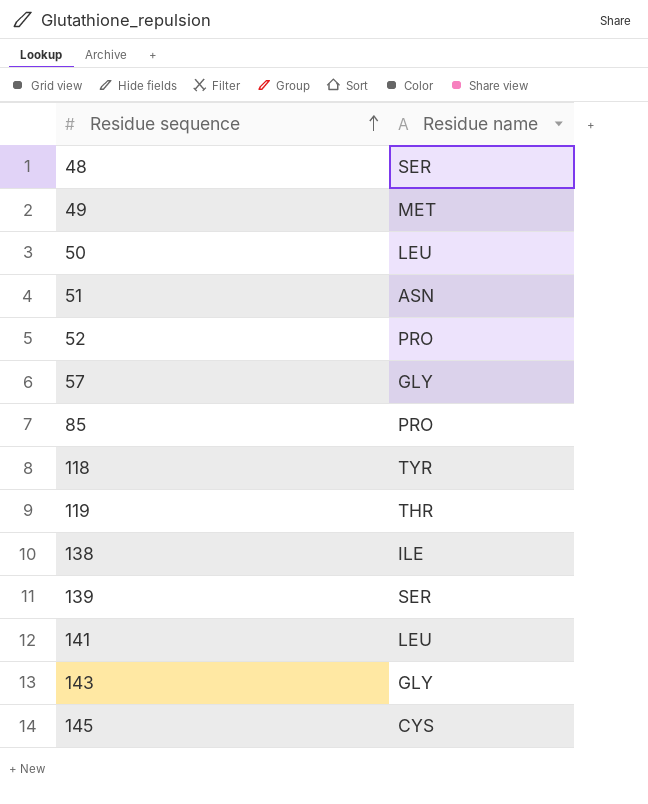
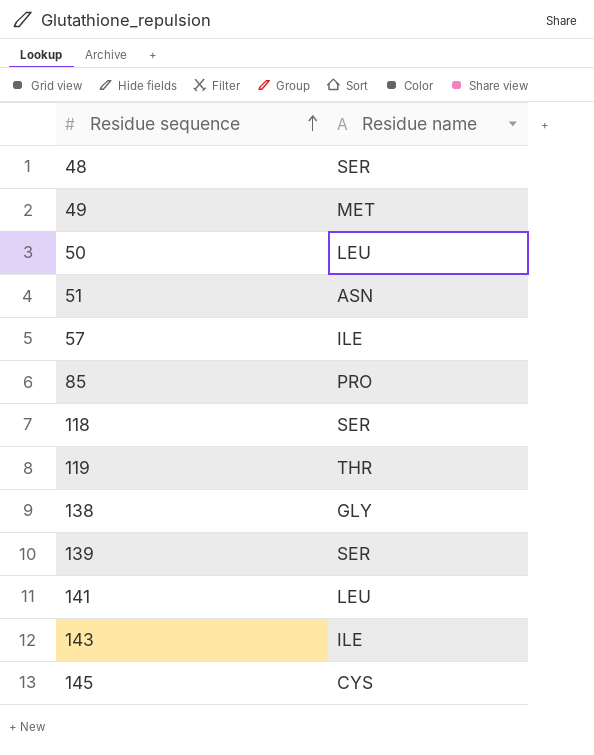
row 52: PRO -> none
57 | Residue name: GLY -> ILE
118 | Residue name: TYR -> SER
138 | Residue name: ILE -> GLY
143 | Residue name: GLY -> ILE

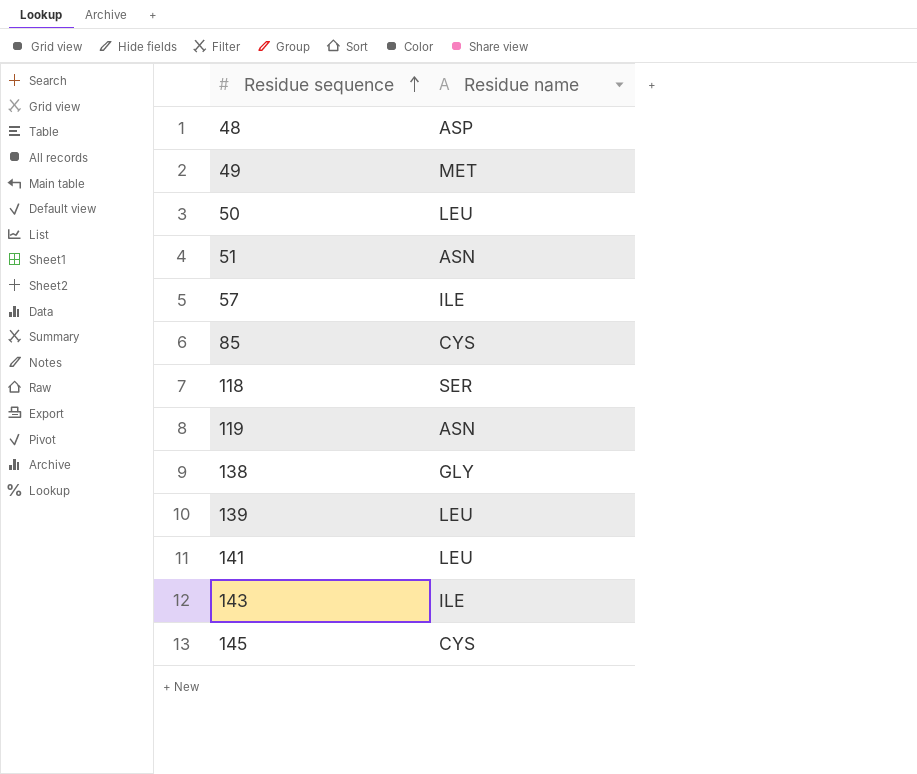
48 | Residue name: SER -> ASP
85 | Residue name: PRO -> CYS
119 | Residue name: THR -> ASN
139 | Residue name: SER -> LEU

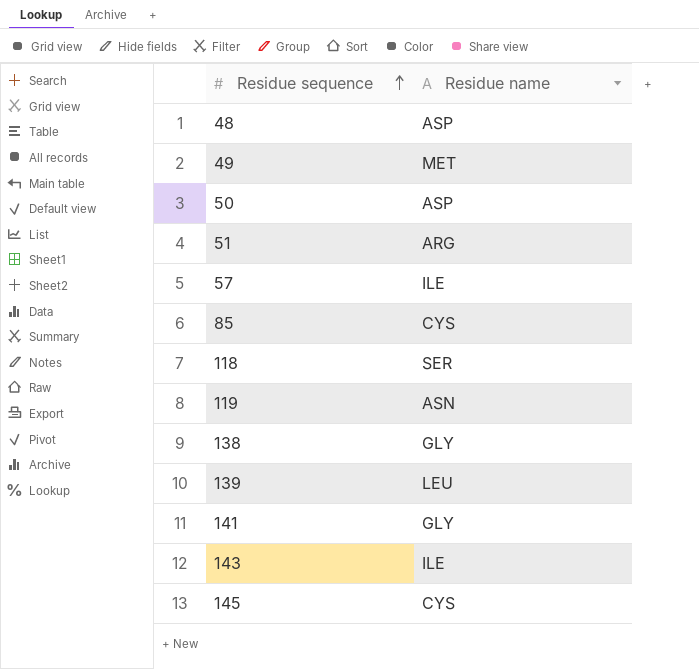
50 | Residue name: LEU -> ASP
51 | Residue name: ASN -> ARG
141 | Residue name: LEU -> GLY

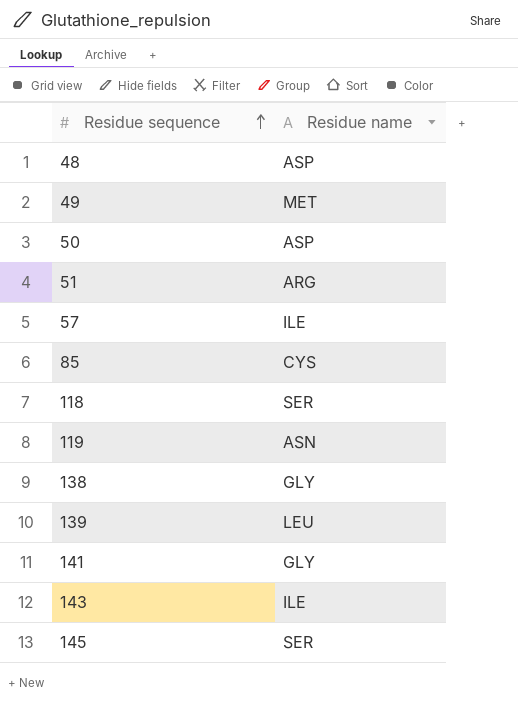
145 | Residue name: CYS -> SER

